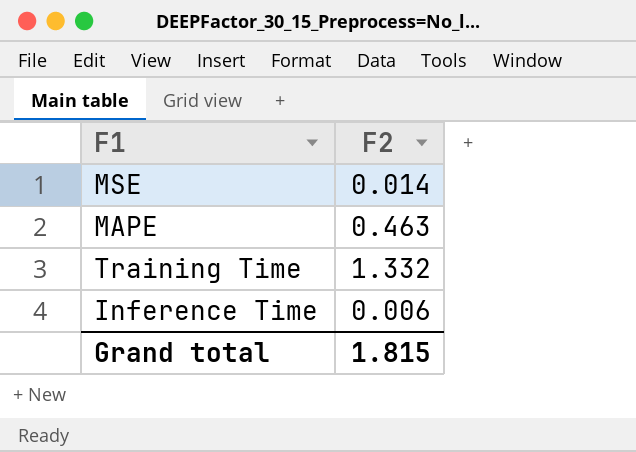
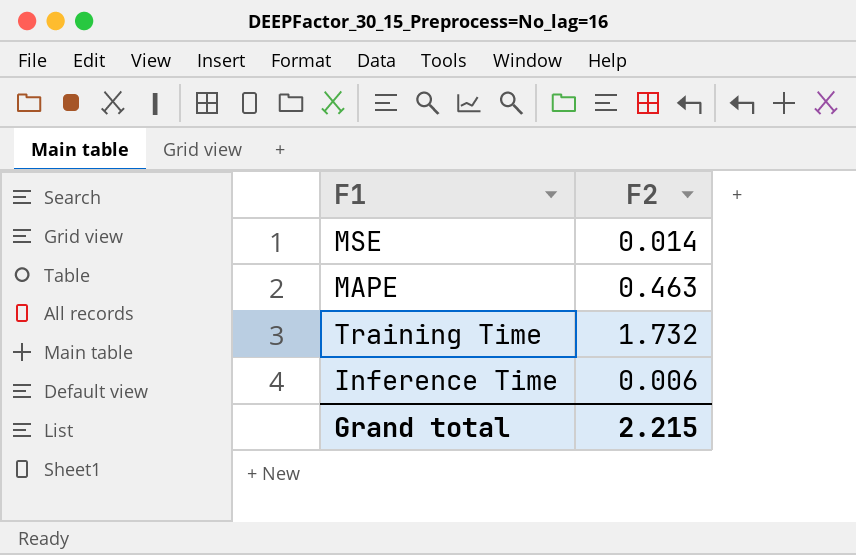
Training Time | F2: 1.332 -> 1.732
Grand total | F2: 1.815 -> 2.215

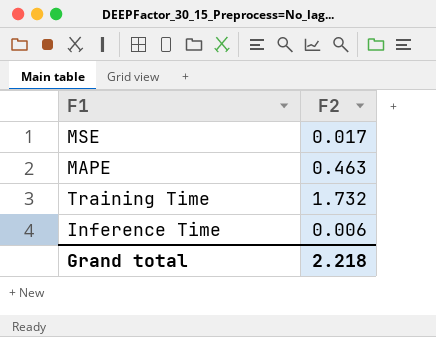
MSE | F2: 0.014 -> 0.017
Grand total | F2: 2.215 -> 2.218

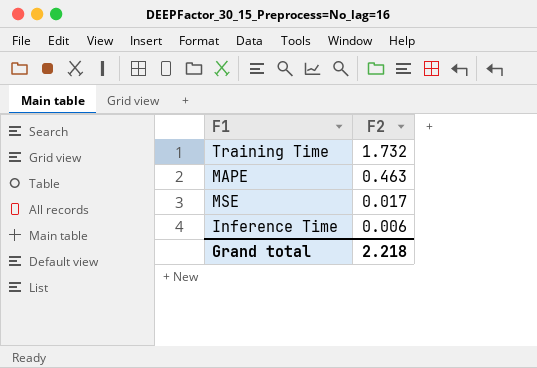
row order: none -> F2 descending

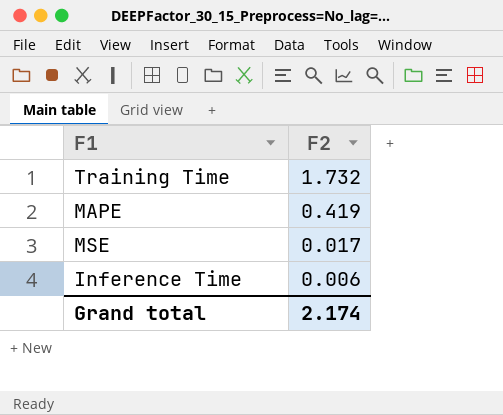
MAPE | F2: 0.463 -> 0.419
Grand total | F2: 2.218 -> 2.174

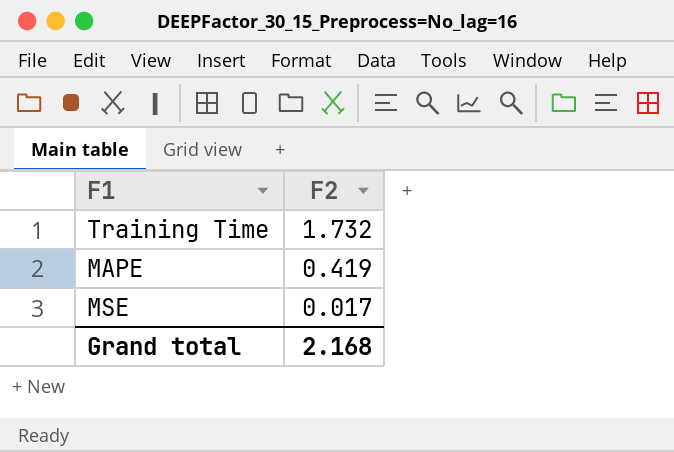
row Inference Time: 0.006 -> none
Grand total | F2: 2.174 -> 2.168

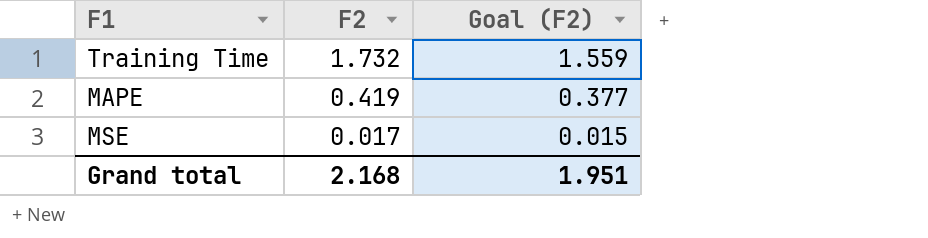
column Goal (F2) | formula: none -> [F2] * 0.9

